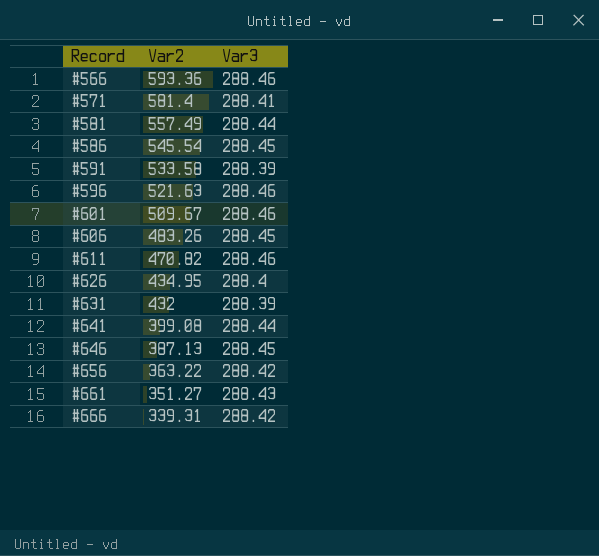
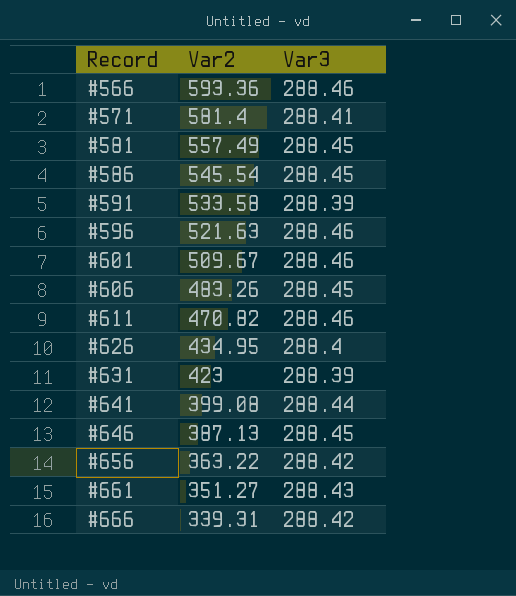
#581 | Var3: 288.44 -> 288.45
#631 | Var2: 432 -> 423

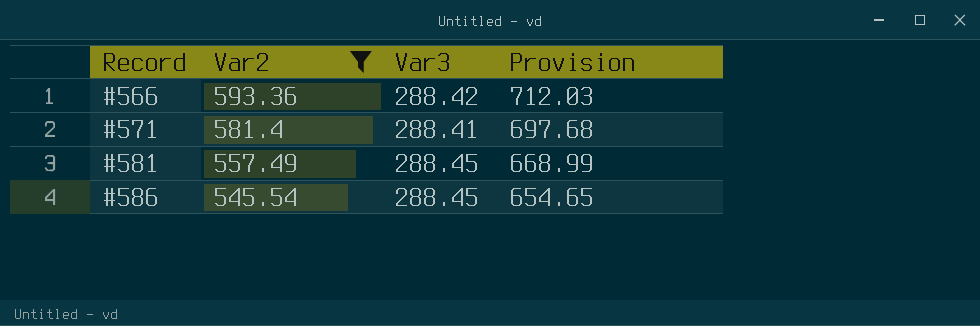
filter: none -> Var2 >= 545.54
column Provision | formula: none -> [Var2] * 1.2
#566 | Var3: 288.46 -> 288.42

